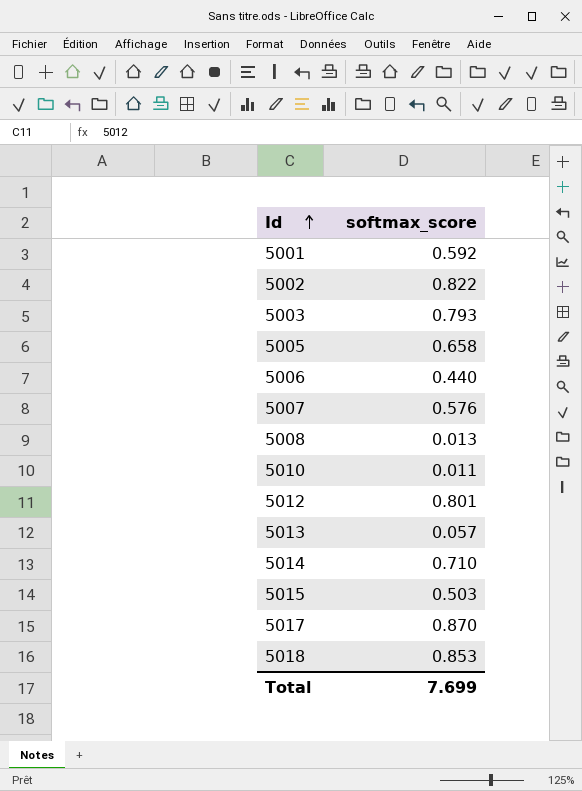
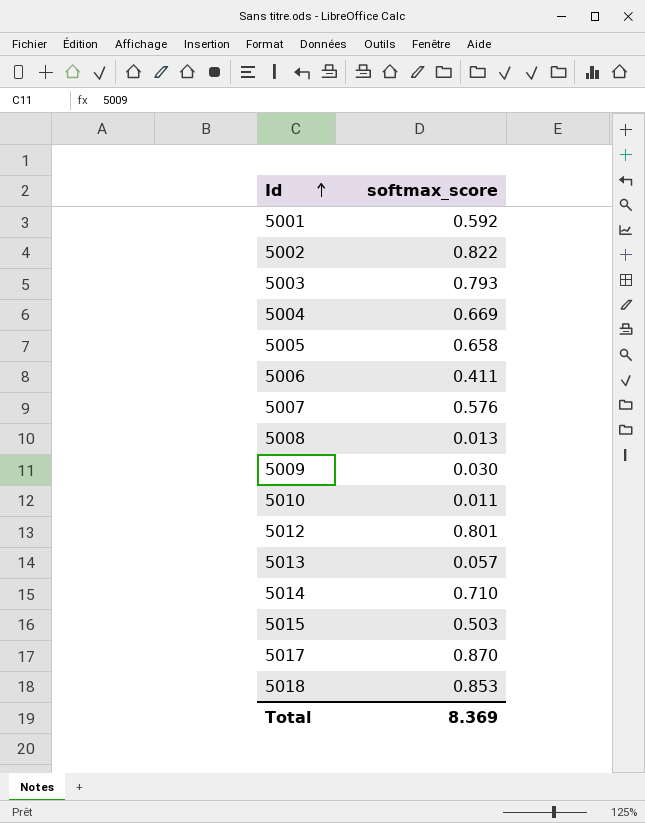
row 5004: none -> 0.669
5006 | softmax_score: 0.440 -> 0.411
row 5009: none -> 0.030
Total | softmax_score: 7.699 -> 8.369

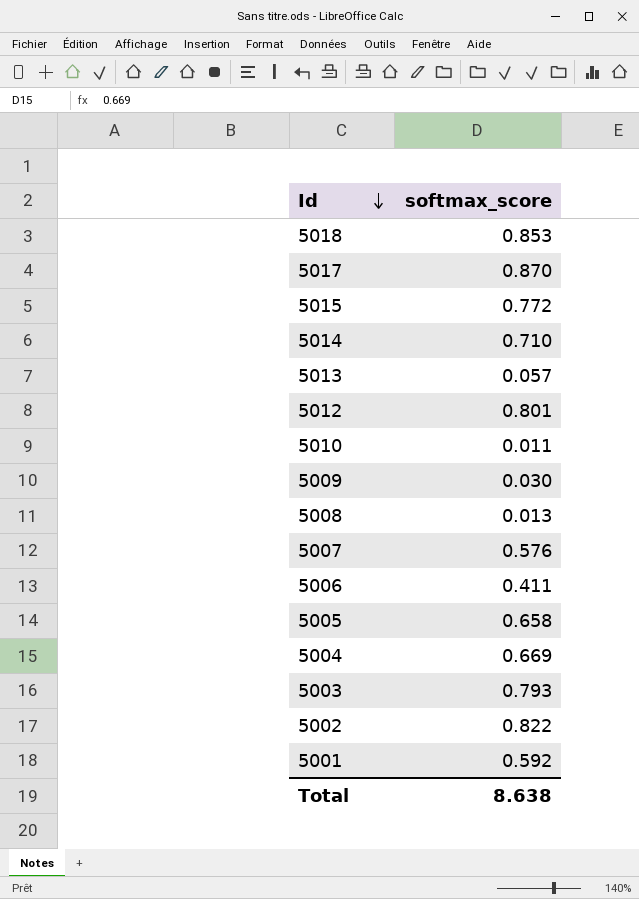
row order: Id ascending -> Id descending
5015 | softmax_score: 0.503 -> 0.772
Total | softmax_score: 8.369 -> 8.638

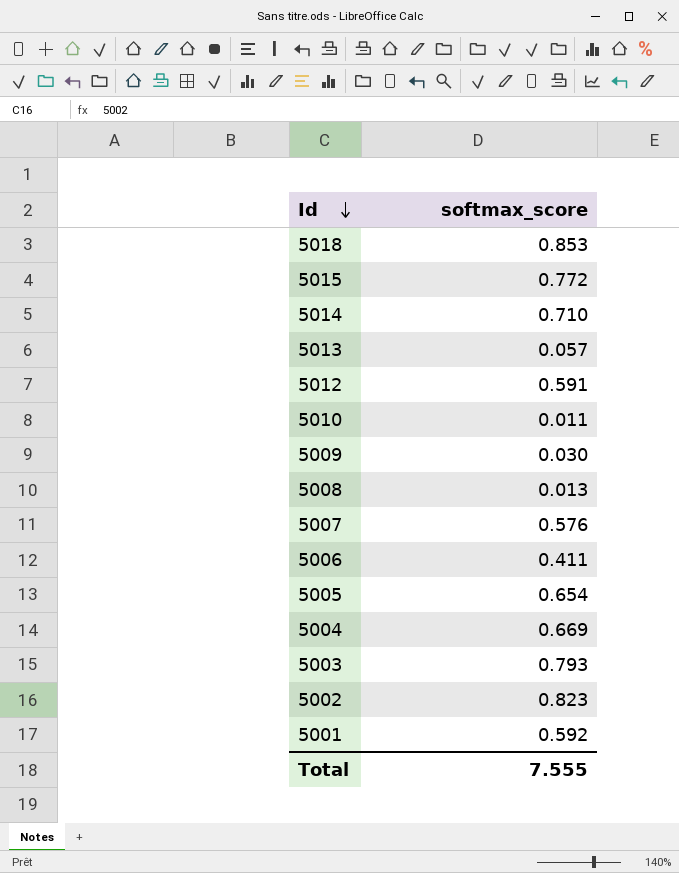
row 5017: 0.870 -> none
5012 | softmax_score: 0.801 -> 0.591
5005 | softmax_score: 0.658 -> 0.654
5002 | softmax_score: 0.822 -> 0.823
Total | softmax_score: 8.638 -> 7.555

